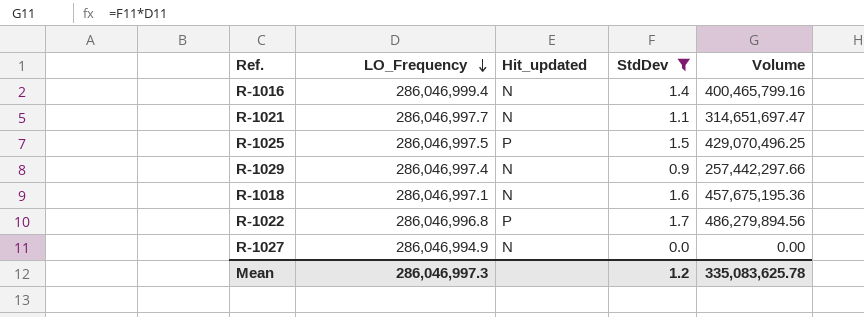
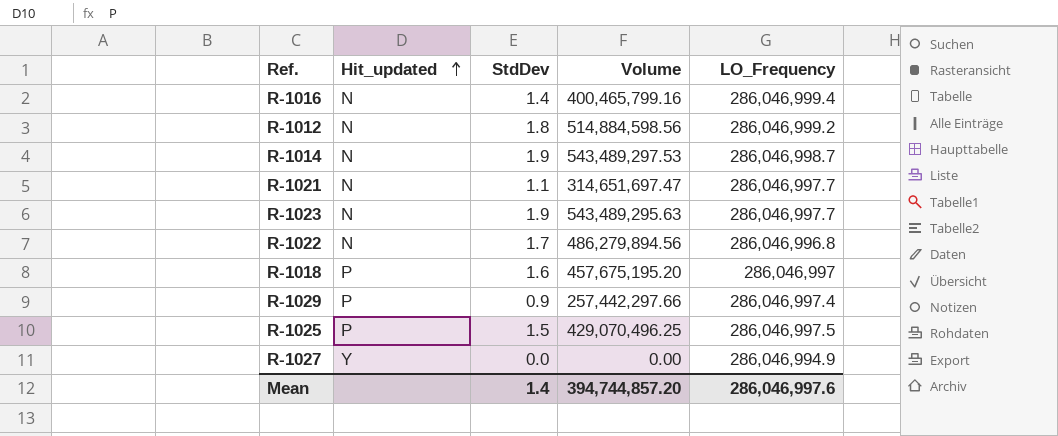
filter: StdDev <= 1.7 -> none
row order: LO_Frequency descending -> Hit_updated ascending
column LO_Frequency | position: 2 -> 5
R-1022 | Hit_updated: P -> N
R-1018 | Hit_updated: N -> P
R-1018 | Volume: 457,675,195.36 -> 457,675,195.20
R-1018 | LO_Frequency: 286,046,997.1 -> 286,046,997
R-1029 | Hit_updated: N -> P
R-1027 | Hit_updated: N -> Y
Mean | StdDev: 1.2 -> 1.4
Mean | Volume: 335,083,625.78 -> 394,744,857.20
Mean | LO_Frequency: 286,046,997.3 -> 286,046,997.6

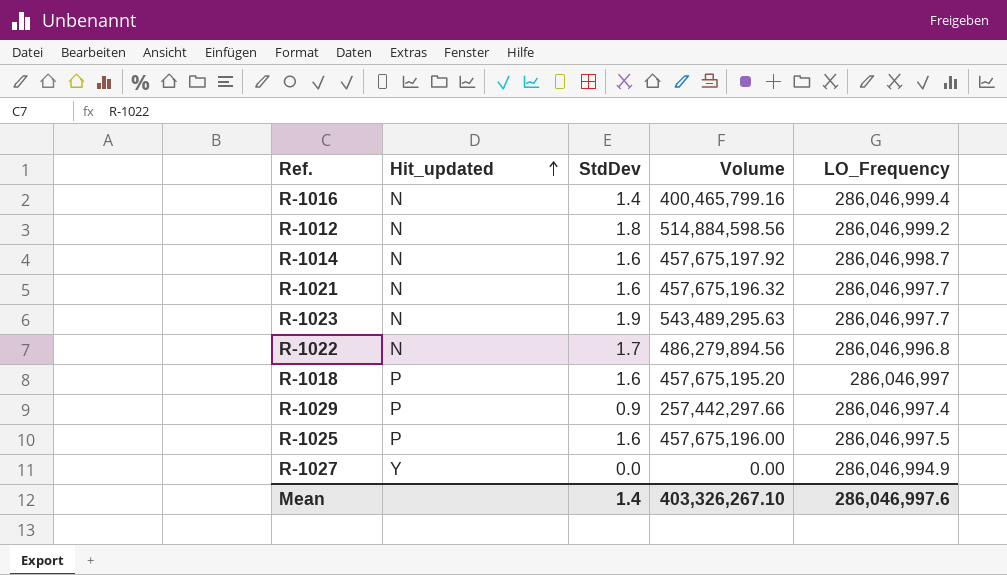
R-1014 | StdDev: 1.9 -> 1.6
R-1014 | Volume: 543,489,297.53 -> 457,675,197.92
R-1021 | StdDev: 1.1 -> 1.6
R-1021 | Volume: 314,651,697.47 -> 457,675,196.32
R-1025 | StdDev: 1.5 -> 1.6
R-1025 | Volume: 429,070,496.25 -> 457,675,196.00
Mean | Volume: 394,744,857.20 -> 403,326,267.10

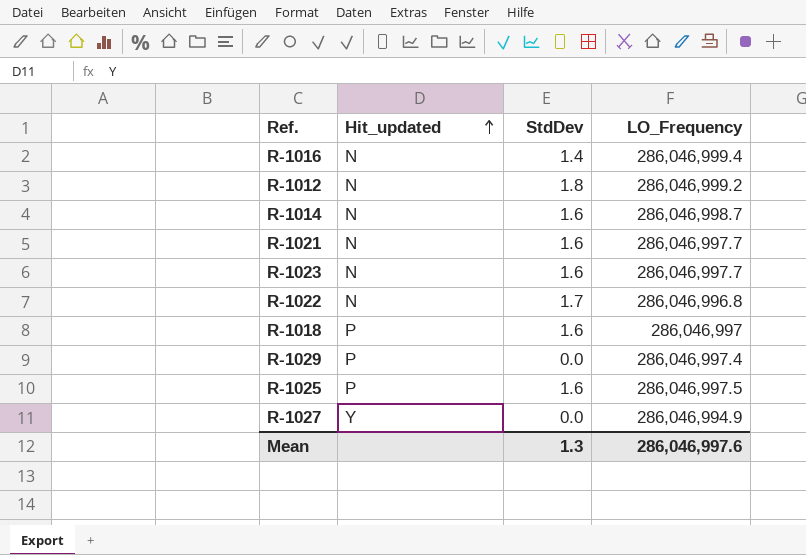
column Volume | formula: [StdDev] * [LO_Frequency] -> none
R-1023 | StdDev: 1.9 -> 1.6
R-1029 | StdDev: 0.9 -> 0.0
Mean | StdDev: 1.4 -> 1.3

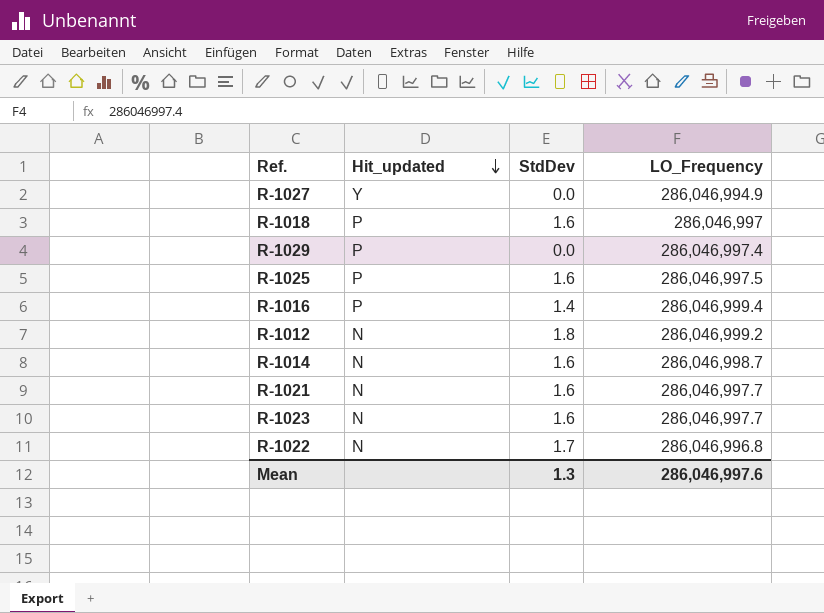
row order: Hit_updated ascending -> Hit_updated descending
R-1016 | Hit_updated: N -> P

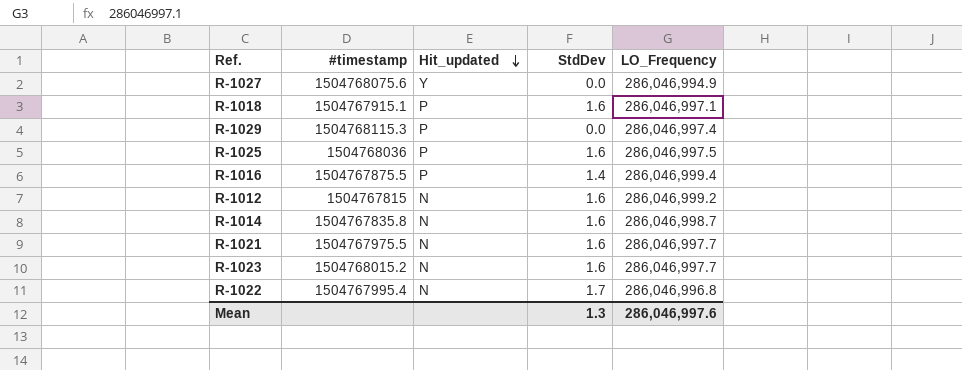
column #timestamp | position: none -> 2
R-1018 | LO_Frequency: 286,046,997 -> 286,046,997.1
R-1012 | StdDev: 1.8 -> 1.6

